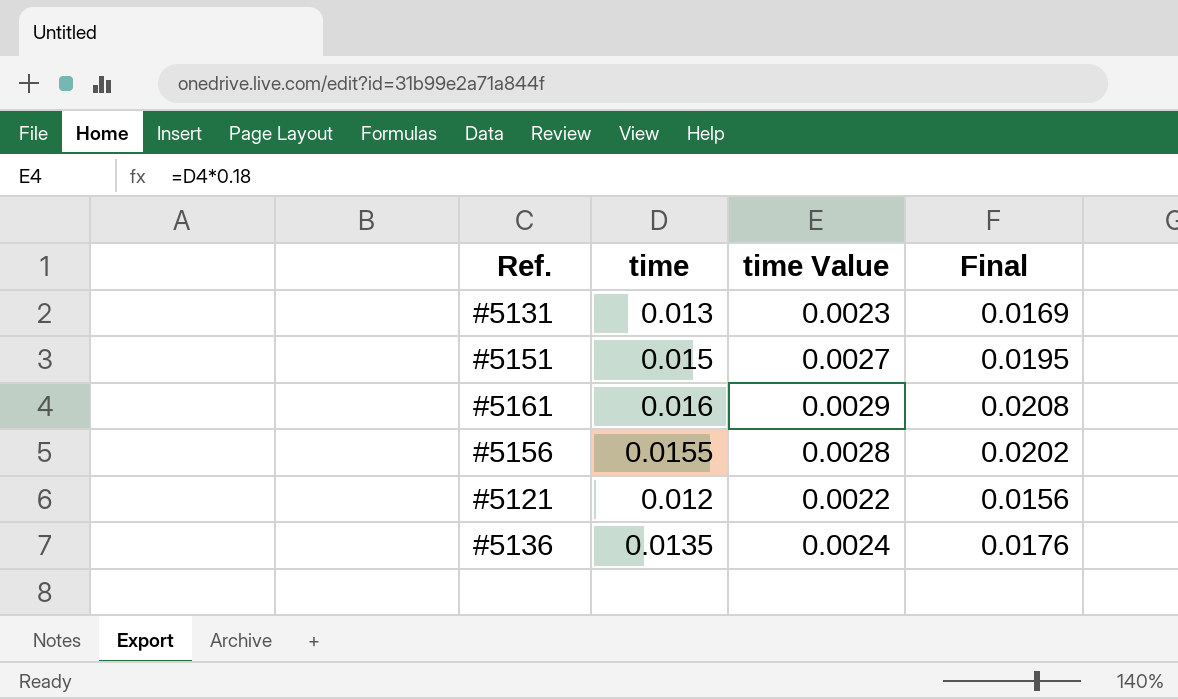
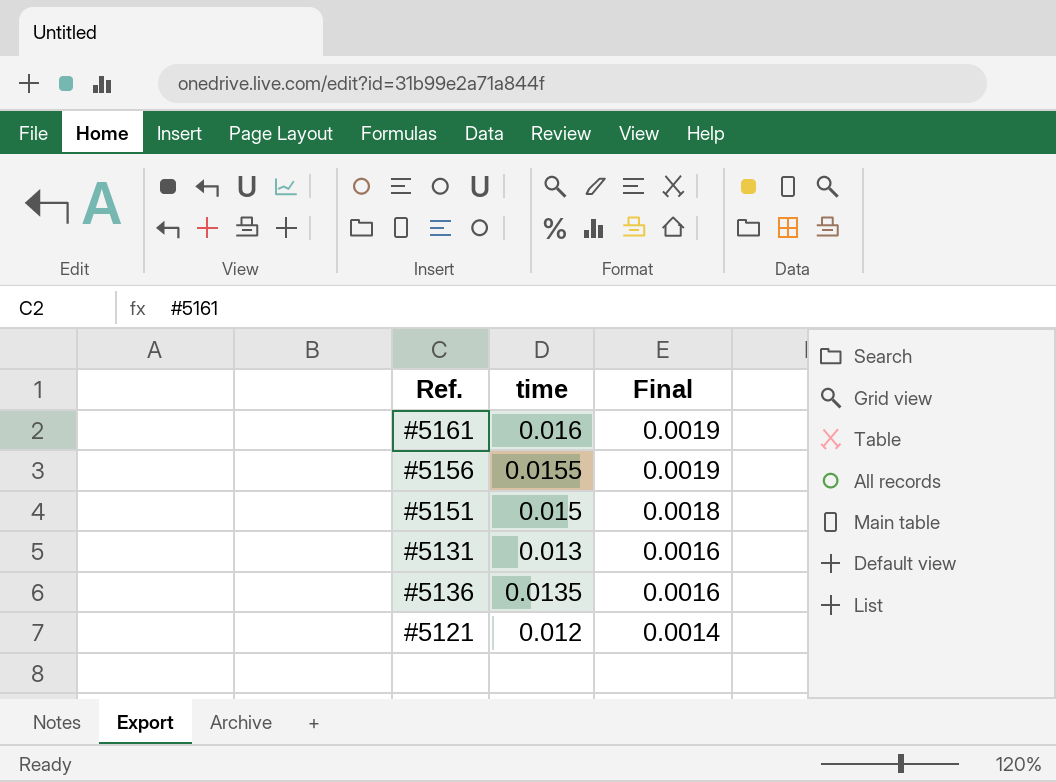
row order: none -> Final descending
column time Value | formula: [time] * 0.18 -> none
column Final | formula: [time] * 1.3 -> [time] * 0.12

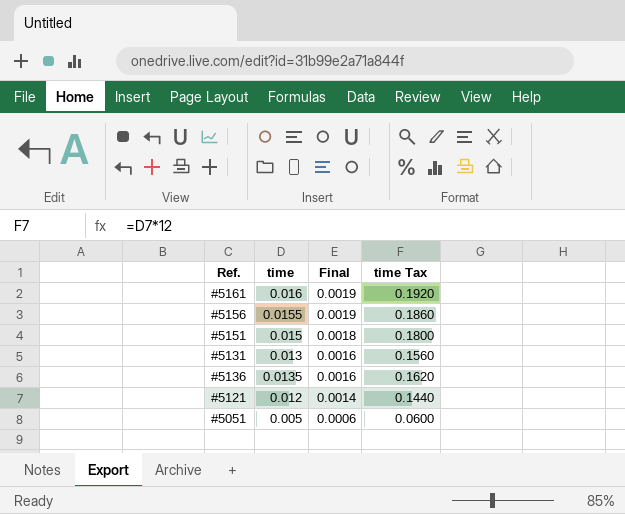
column time Tax | formula: none -> [time] * 12
row #5051: none -> 0.005 | 0.0006 | 0.0600

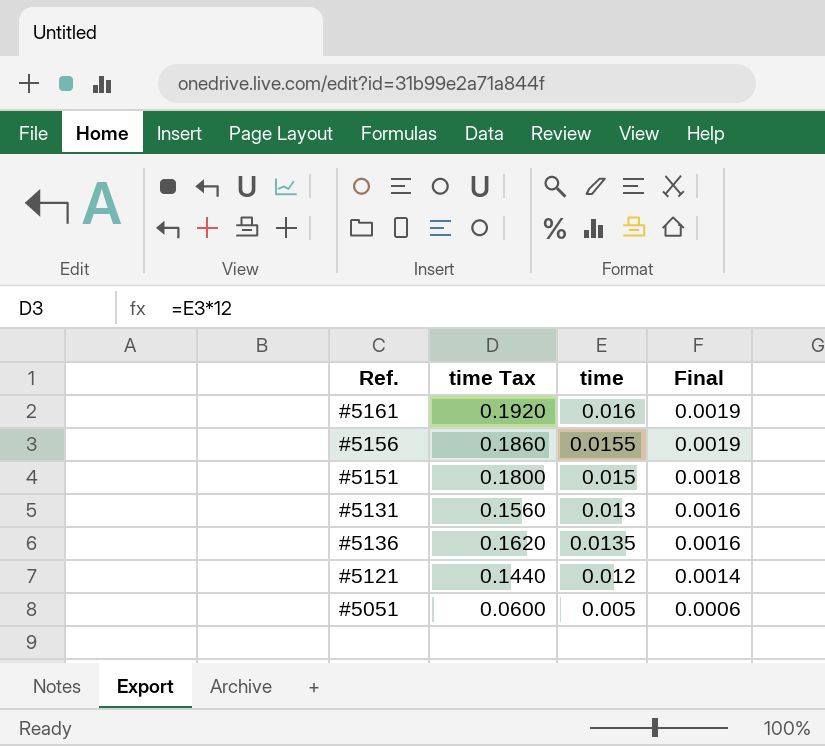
column time Tax | position: 4 -> 2

